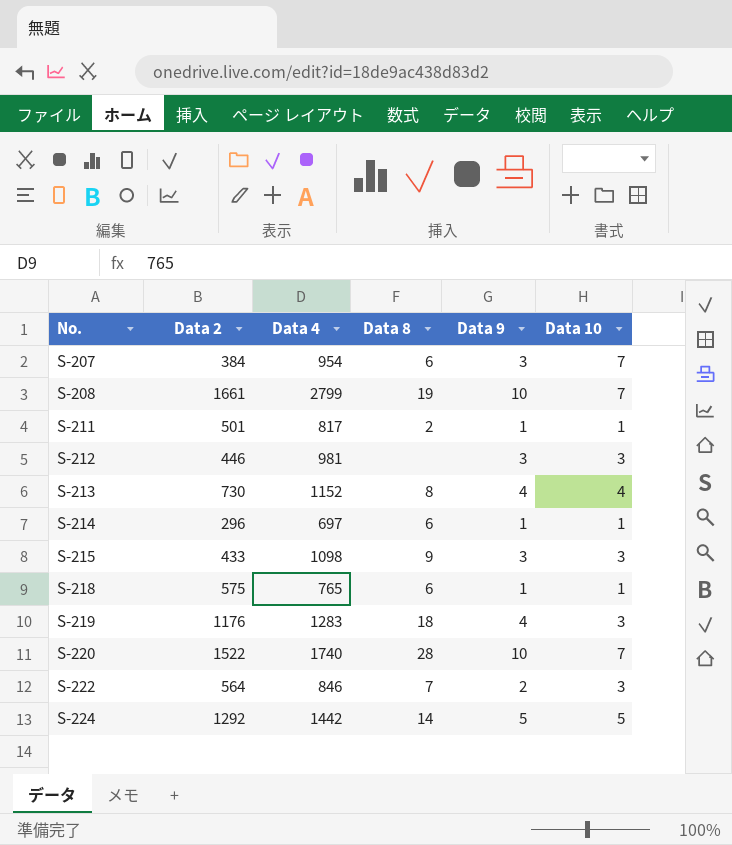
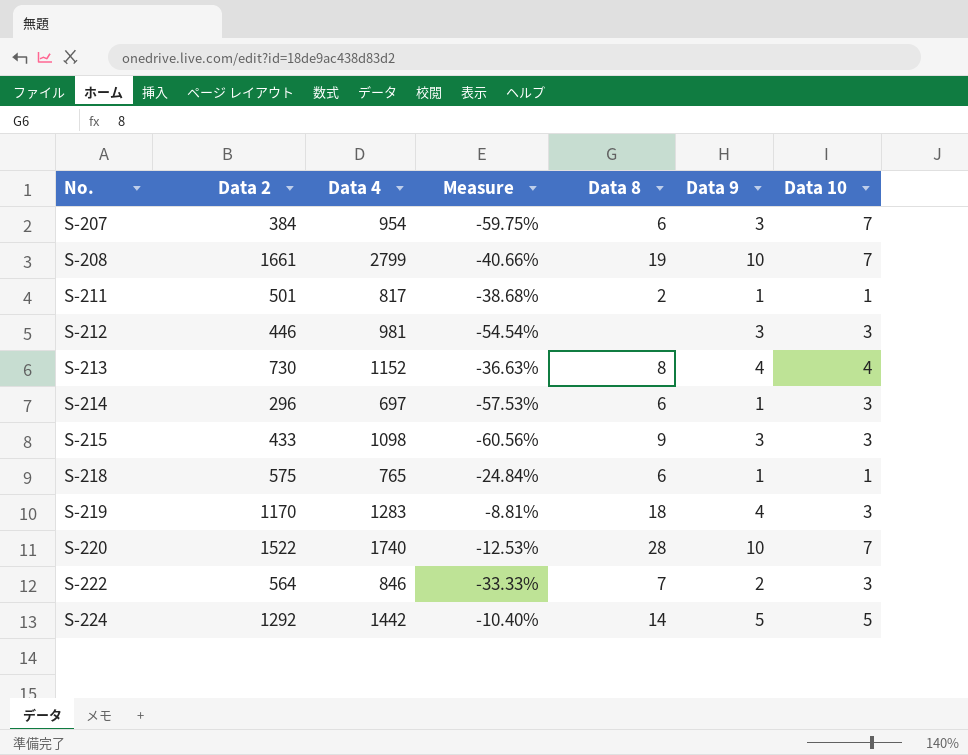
column Measure | formula: none -> ([Data 2] - [Data 4]) / [Data 4]
S-214 | Data 10: 1 -> 3
S-219 | Data 2: 1176 -> 1170

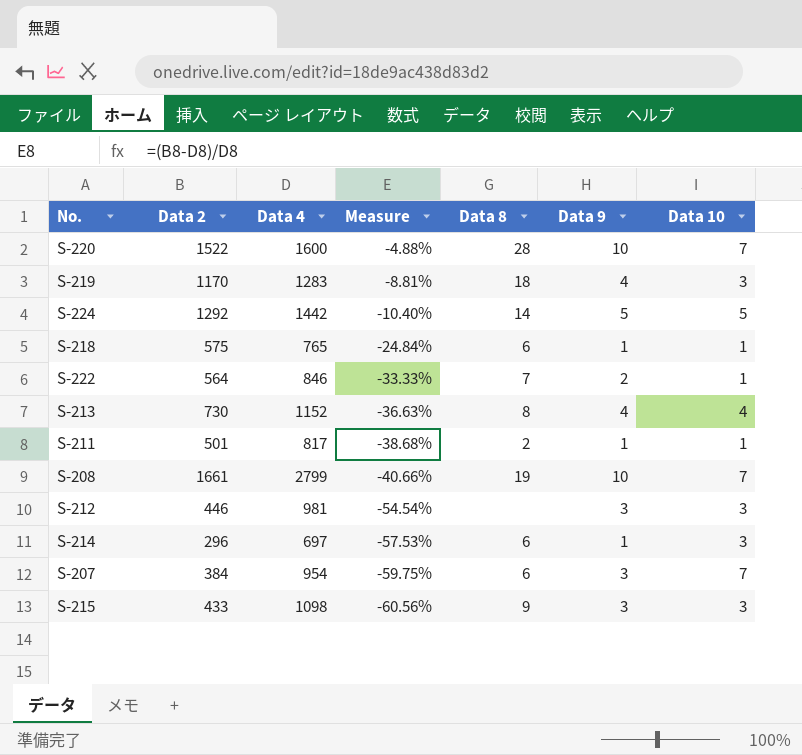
row order: No. ascending -> Measure descending
S-220 | Data 4: 1740 -> 1600
S-220 | Measure: -12.53% -> -4.88%
S-222 | Data 10: 3 -> 1

